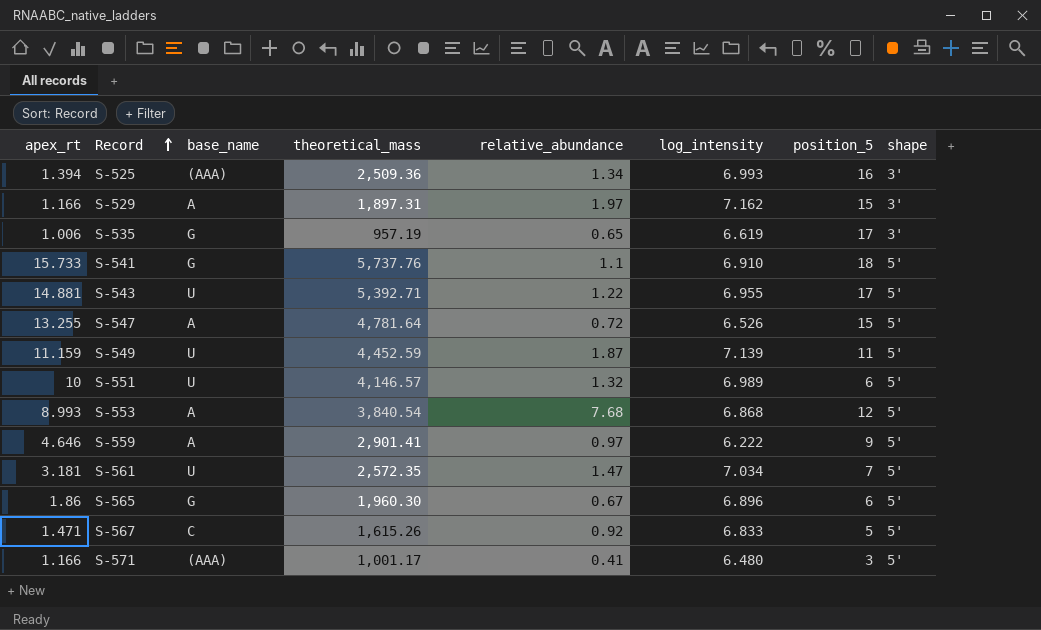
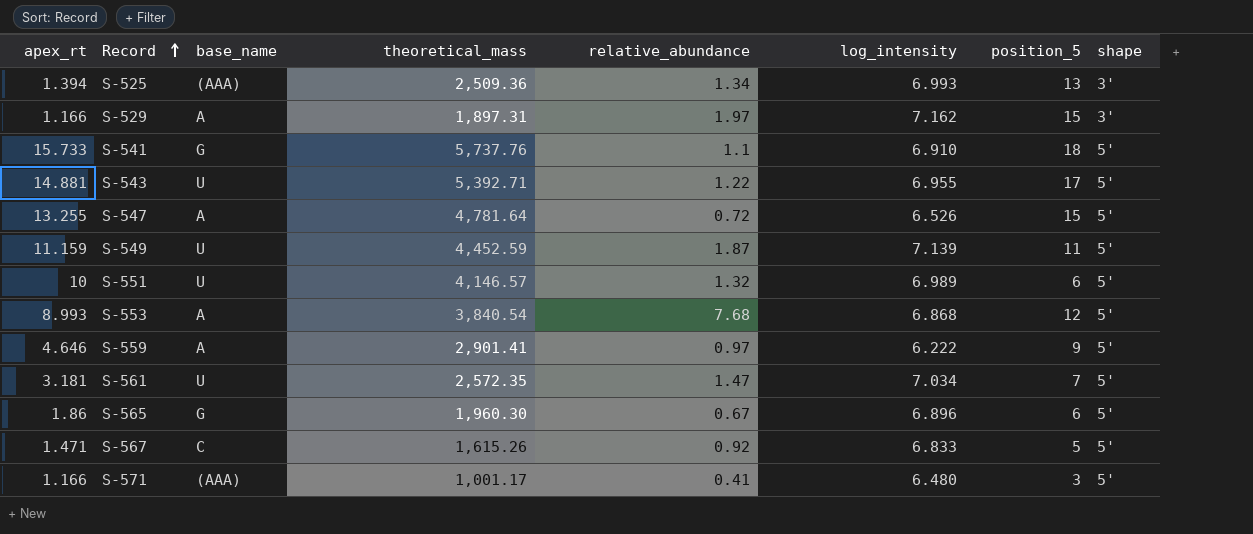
row S-535: 1.006 | G | 957.19 | 0.65 | 6.619 | 17 | 3' -> none
S-525 | position_5: 16 -> 13

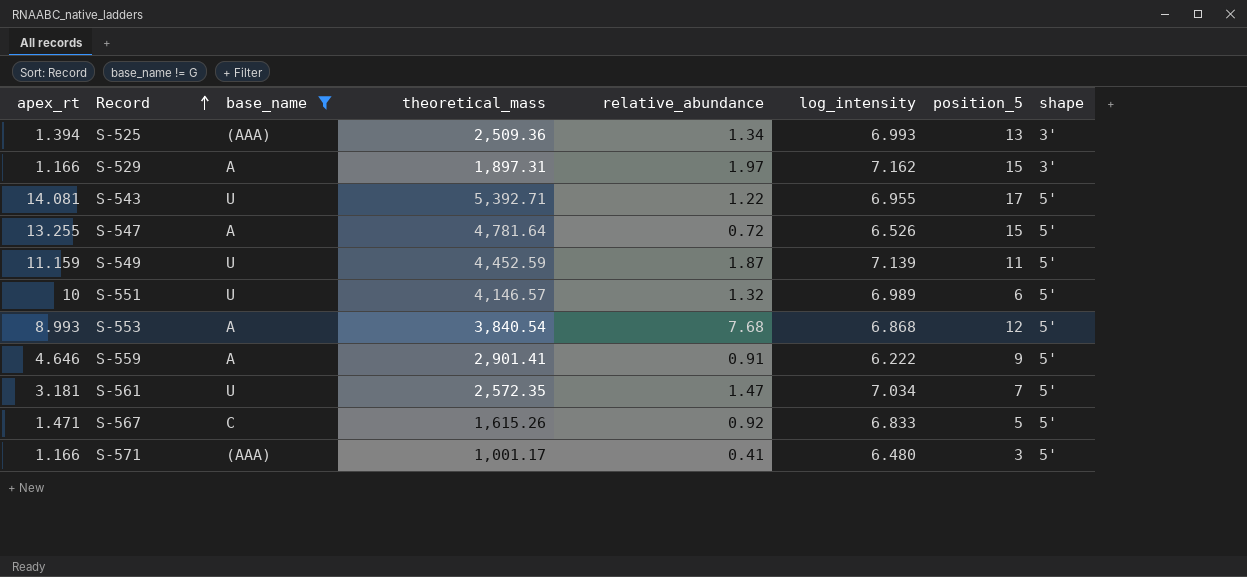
filter: none -> base_name != G
S-543 | apex_rt: 14.881 -> 14.081
S-559 | relative_abundance: 0.97 -> 0.91

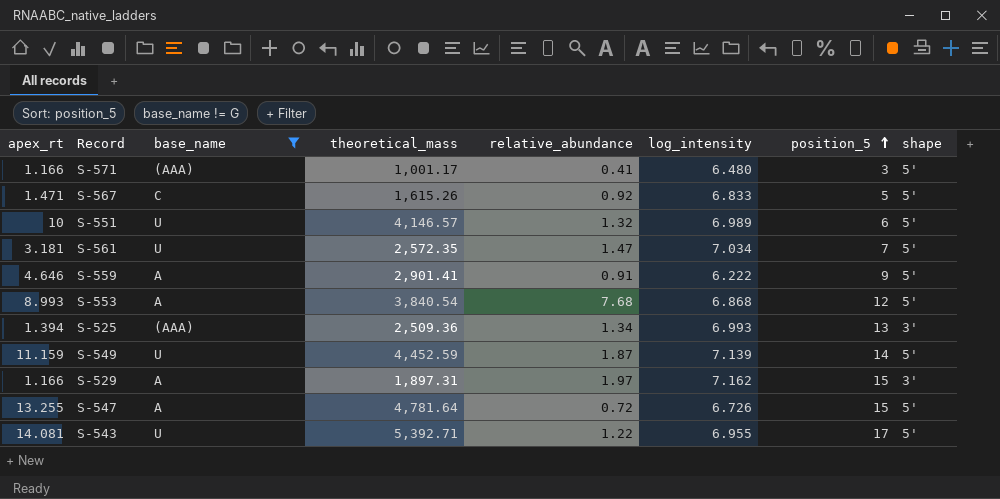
row order: Record ascending -> position_5 ascending
S-549 | position_5: 11 -> 14
S-547 | log_intensity: 6.526 -> 6.726

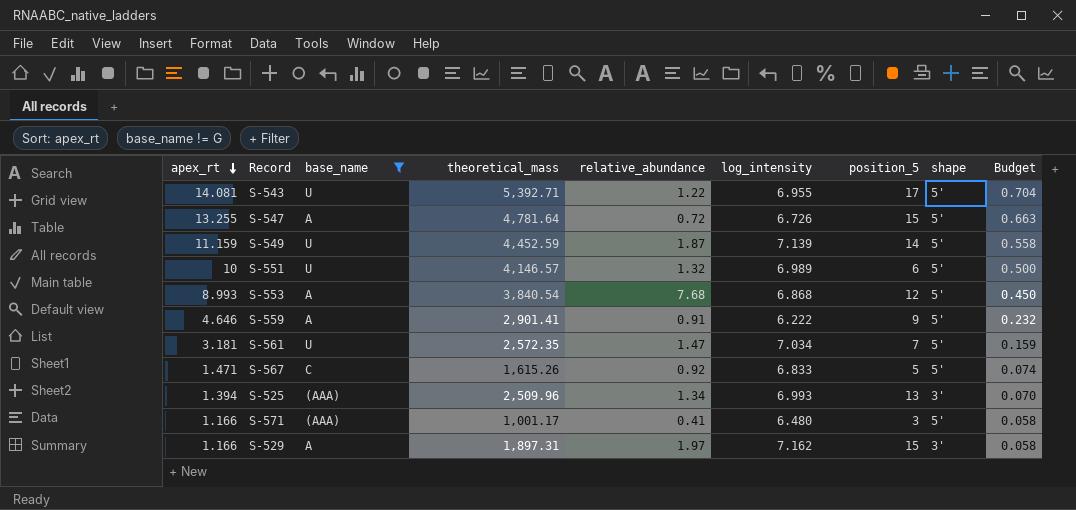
row order: position_5 ascending -> apex_rt descending
column Budget | formula: none -> [apex_rt] * 0.05
S-525 | theoretical_mass: 2,509.36 -> 2,509.96

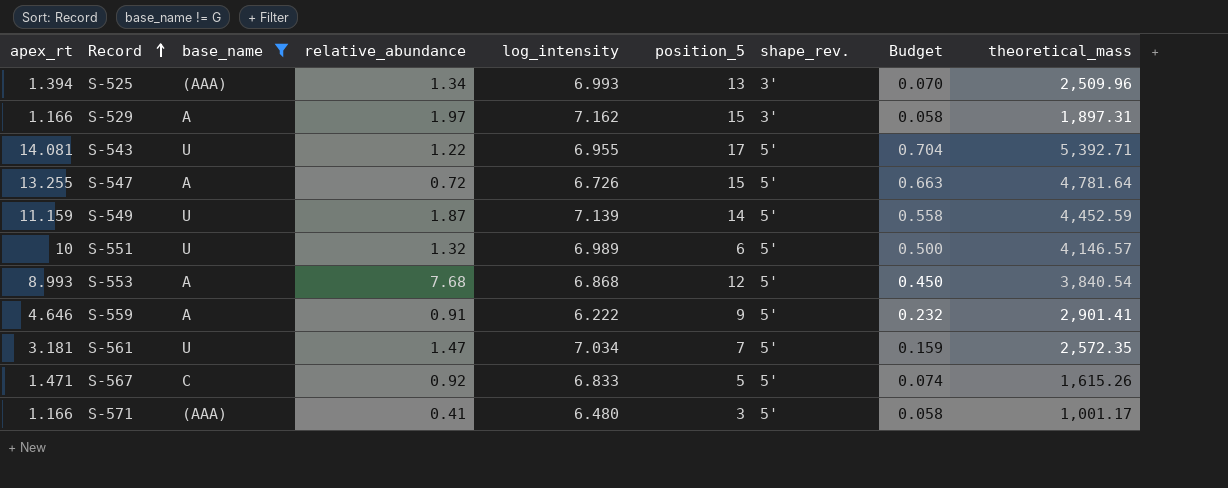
row order: apex_rt descending -> Record ascending
column name: shape -> shape_rev.
column theoretical_mass | position: 4 -> 9

